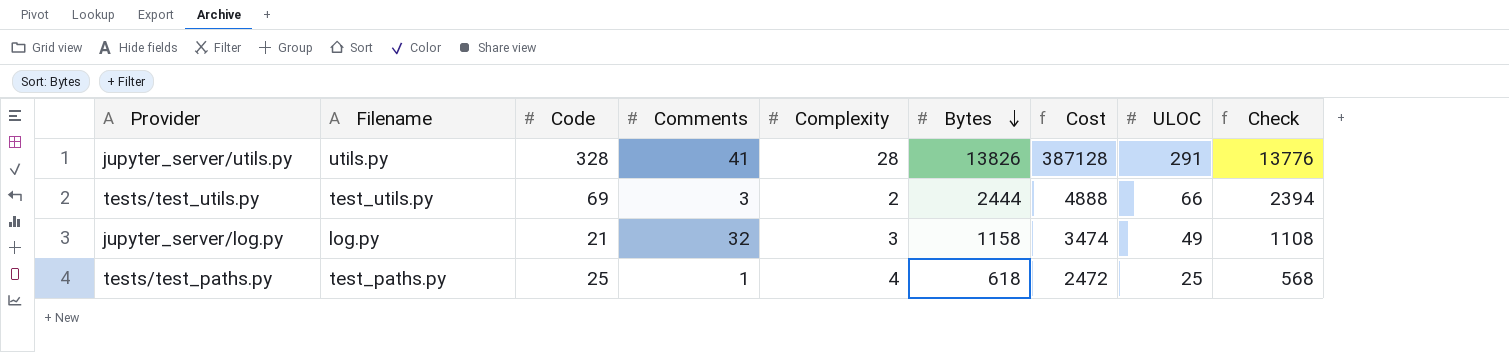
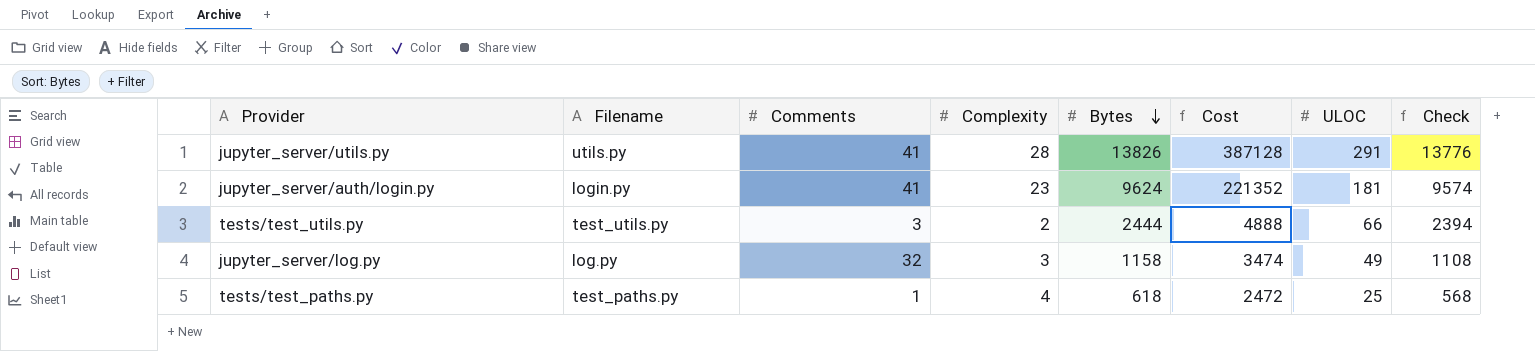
column Code | position: 3 -> none
row jupyter_server/auth/login.py: none -> login.py | 41 | 23 | 9624 | 221352 | 181 | 9574

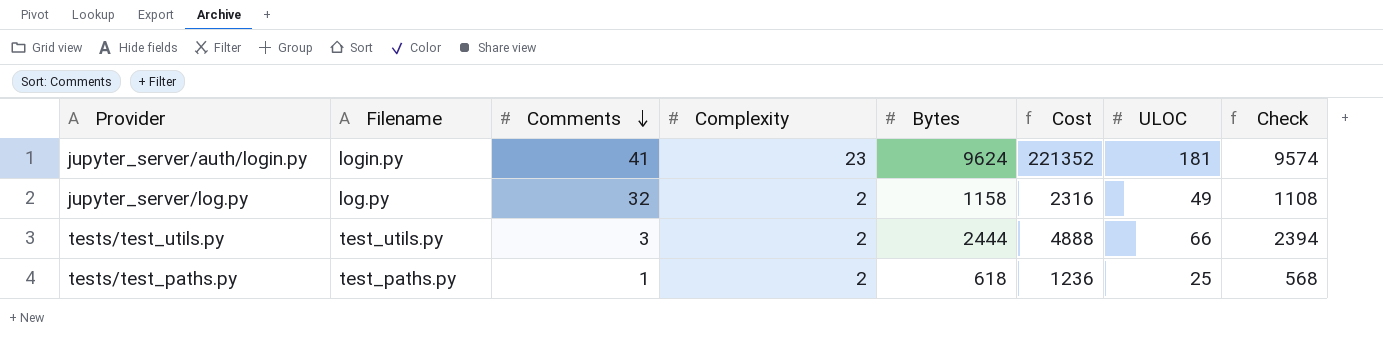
row order: Bytes descending -> Comments descending
row jupyter_server/utils.py: utils.py | 41 | 28 | 13826 | 387128 | 291 | 13776 -> none
jupyter_server/log.py | Complexity: 3 -> 2
jupyter_server/log.py | Cost: 3474 -> 2316
tests/test_paths.py | Complexity: 4 -> 2
tests/test_paths.py | Cost: 2472 -> 1236

